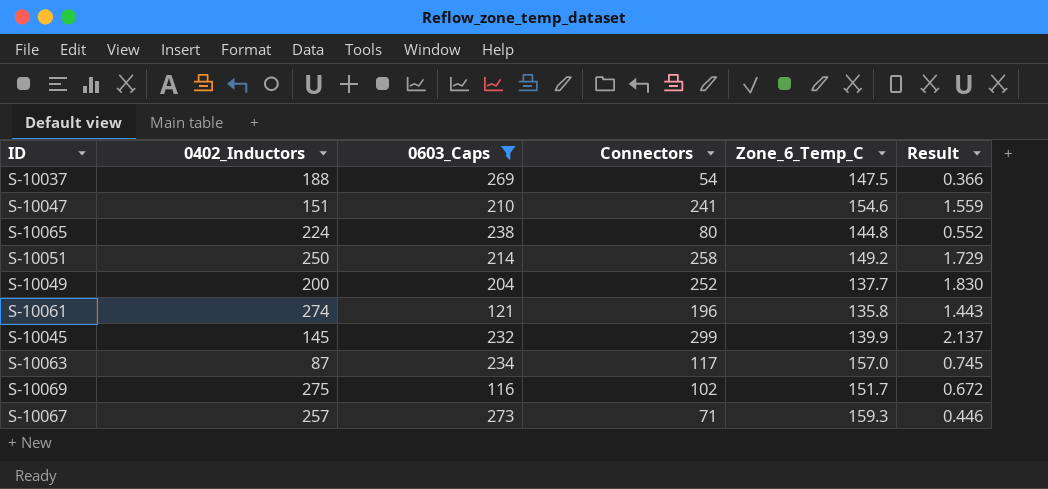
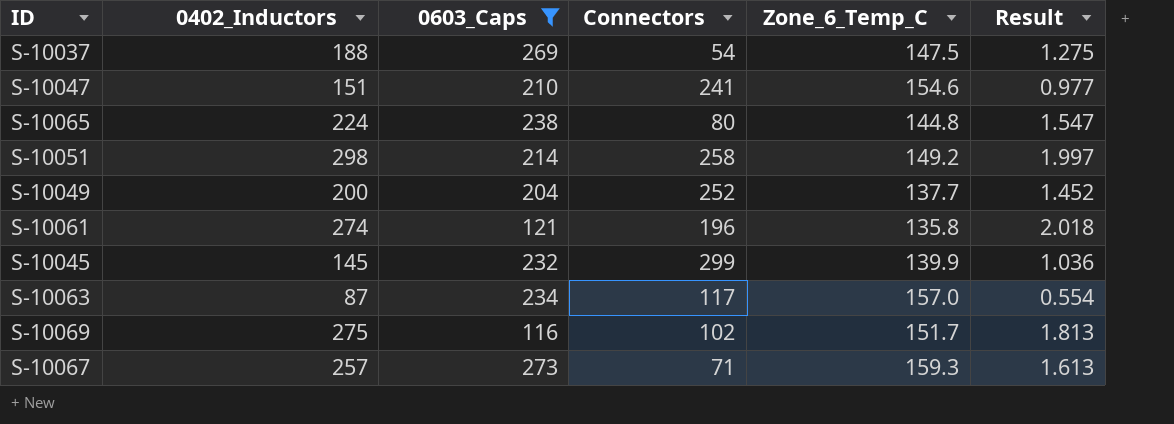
column Result | formula: [Connectors] / [Zone_6_Temp_C] -> [0402_Inductors] / [Zone_6_Temp_C]
S-10051 | 0402_Inductors: 250 -> 298

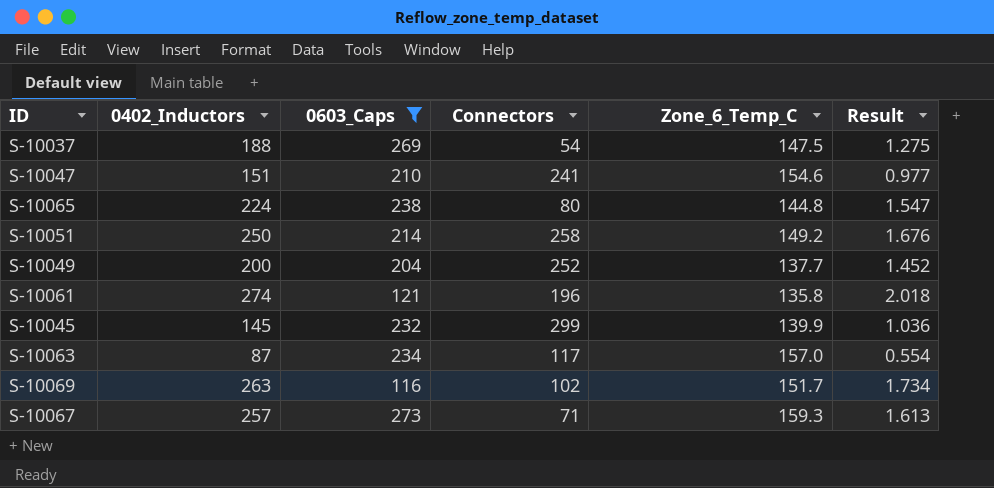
S-10051 | 0402_Inductors: 298 -> 250
S-10051 | Result: 1.997 -> 1.676
S-10069 | 0402_Inductors: 275 -> 263
S-10069 | Result: 1.813 -> 1.734

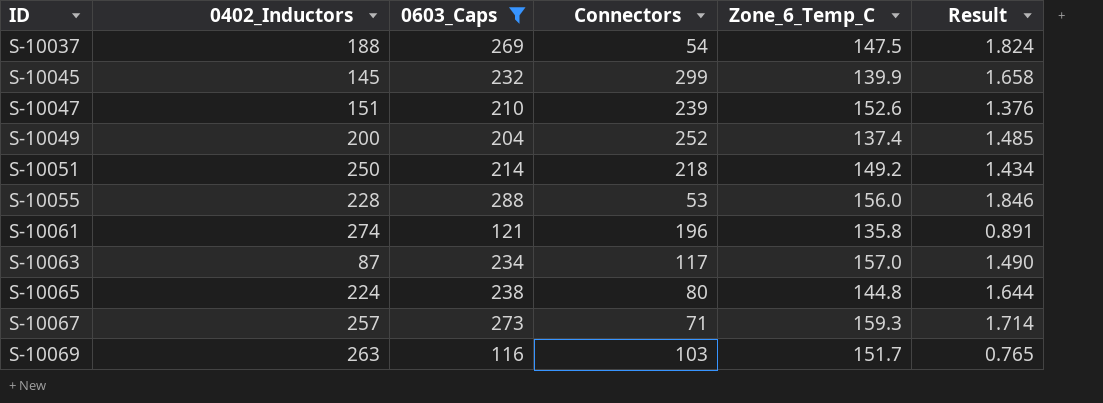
row order: none -> ID ascending
column Result | formula: [0402_Inductors] / [Zone_6_Temp_C] -> [0603_Caps] / [Zone_6_Temp_C]
S-10047 | Connectors: 241 -> 239
S-10047 | Zone_6_Temp_C: 154.6 -> 152.6
S-10049 | Zone_6_Temp_C: 137.7 -> 137.4
S-10051 | Connectors: 258 -> 218
row S-10055: none -> 228 | 288 | 53 | 156.0 | 1.846
S-10069 | Connectors: 102 -> 103

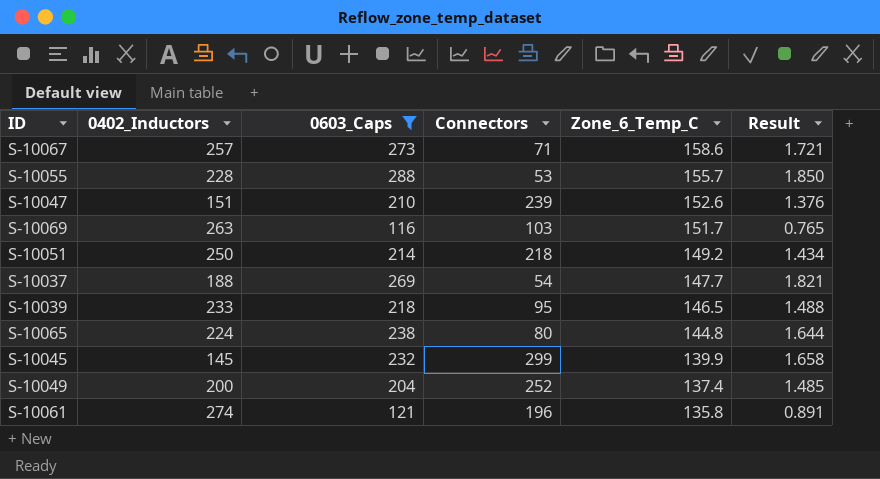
row order: ID ascending -> Zone_6_Temp_C descending
row S-10063: 87 | 234 | 117 | 157.0 | 1.490 -> none
S-10067 | Zone_6_Temp_C: 159.3 -> 158.6
S-10067 | Result: 1.714 -> 1.721
S-10055 | Zone_6_Temp_C: 156.0 -> 155.7
S-10055 | Result: 1.846 -> 1.850
S-10037 | Zone_6_Temp_C: 147.5 -> 147.7
S-10037 | Result: 1.824 -> 1.821
row S-10039: none -> 233 | 218 | 95 | 146.5 | 1.488

